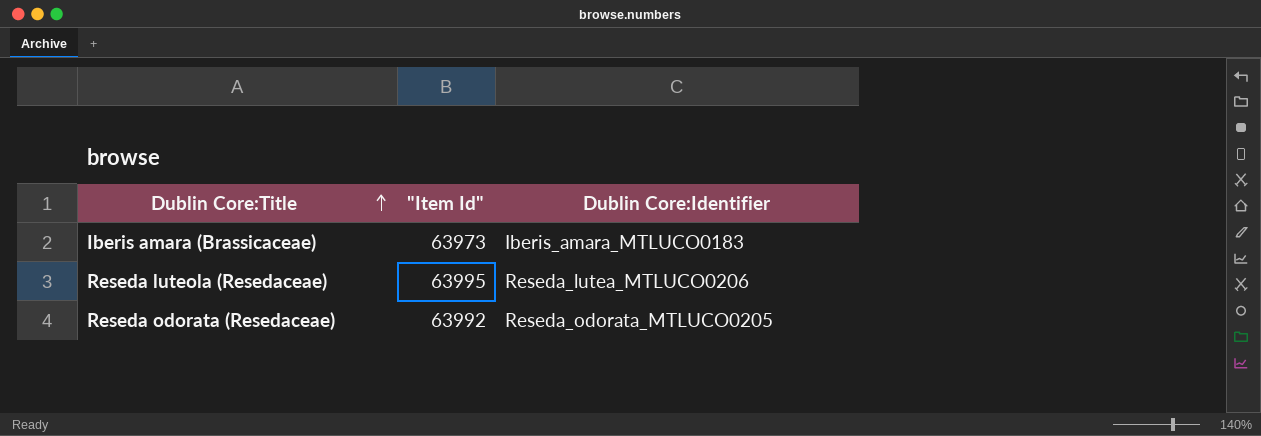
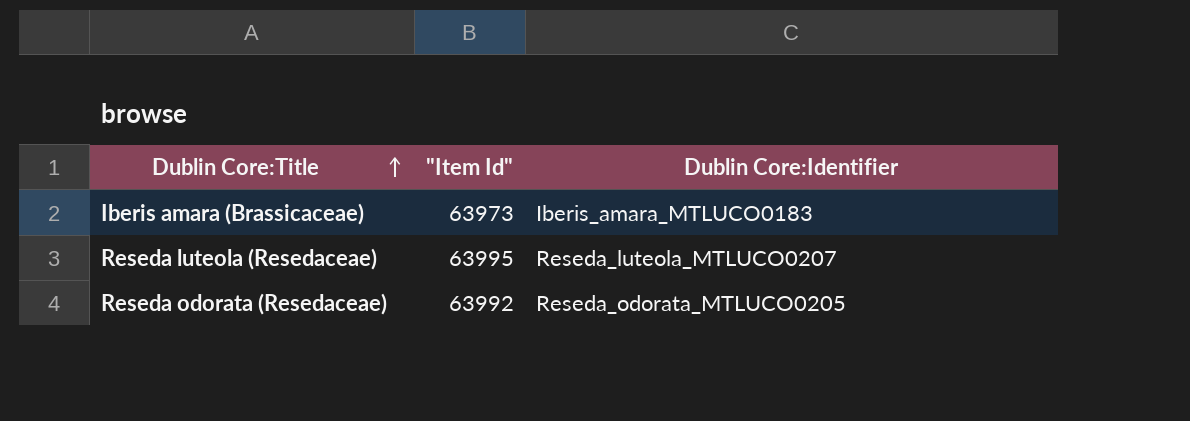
Reseda luteola (Resedaceae) | Dublin Core:Identifier: Reseda_lutea_MTLUCO0206 -> Reseda_luteola_MTLUCO0207

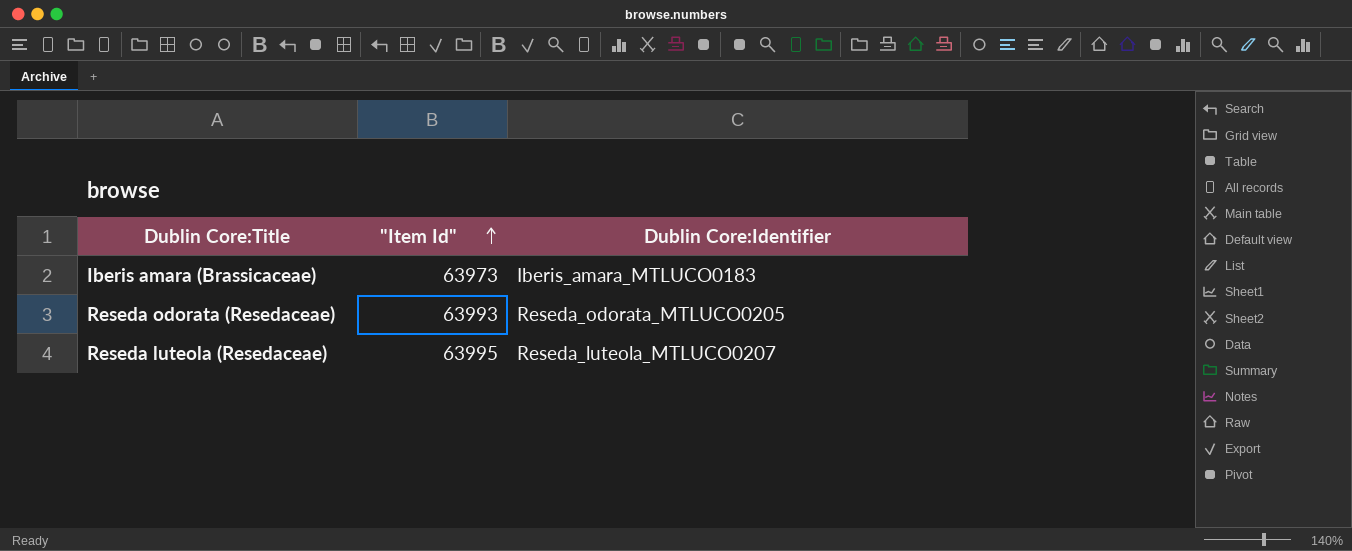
row order: Dublin Core:Title ascending -> "Item Id" ascending
Reseda odorata (Resedaceae) | "Item Id": 63992 -> 63993

